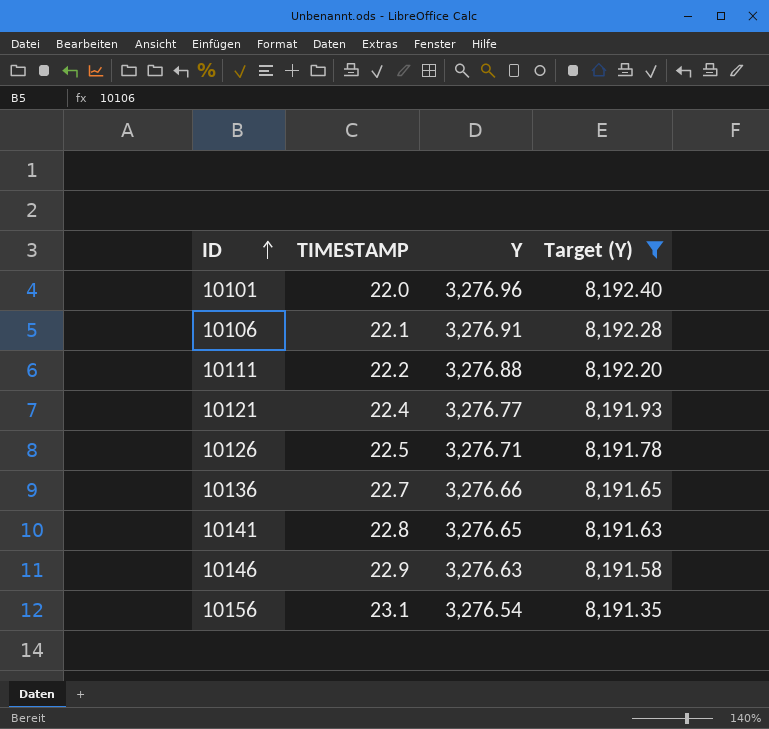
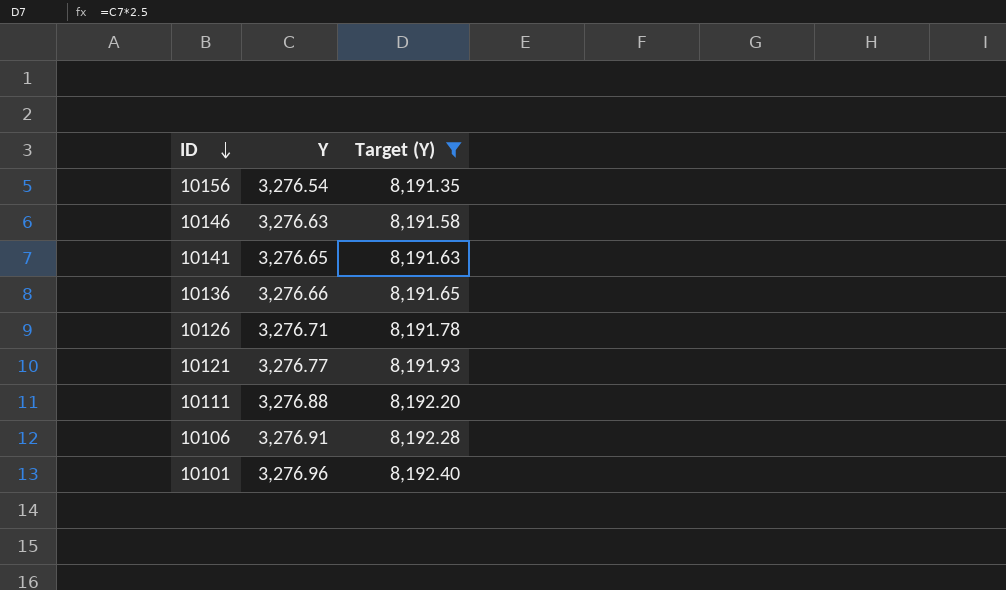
row order: ID ascending -> ID descending
column TIMESTAMP | position: 2 -> none

